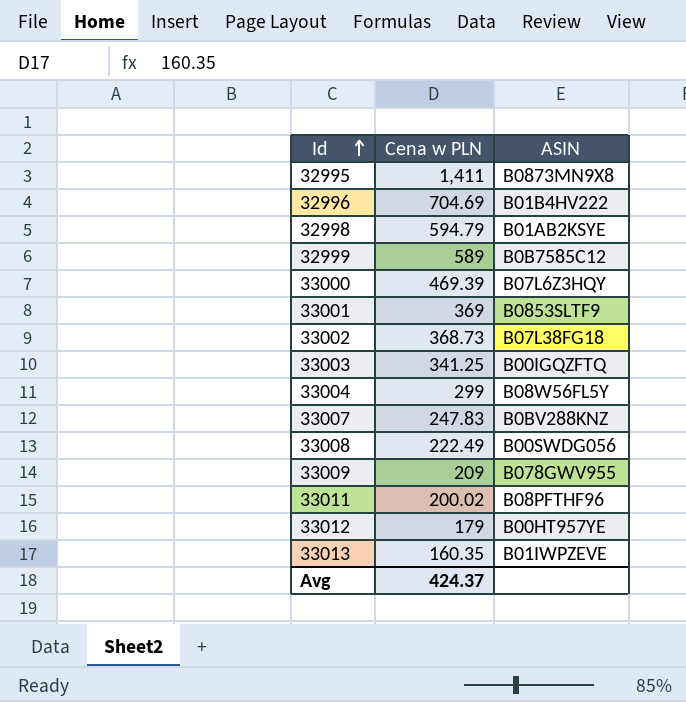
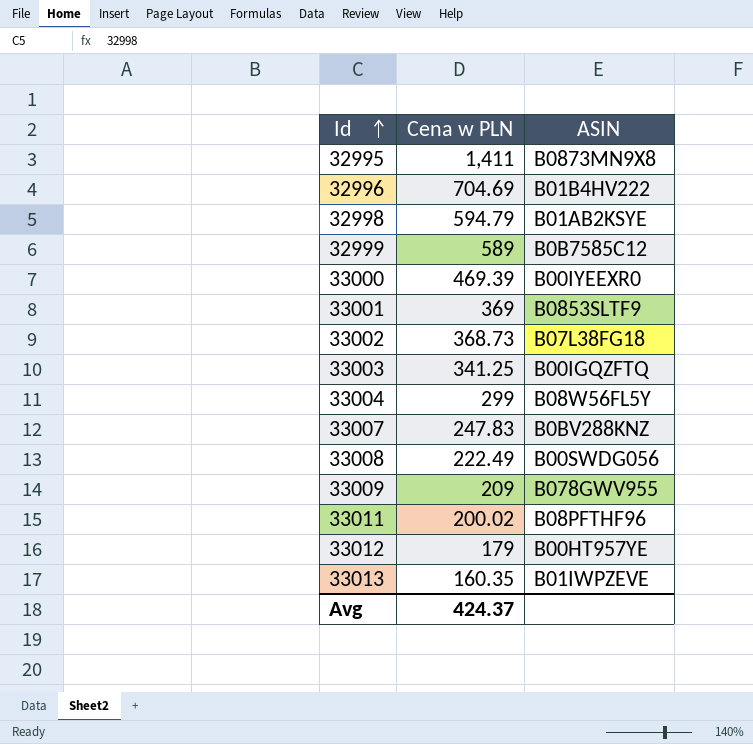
33000 | ASIN: B07L6Z3HQY -> B00IYEEXR0

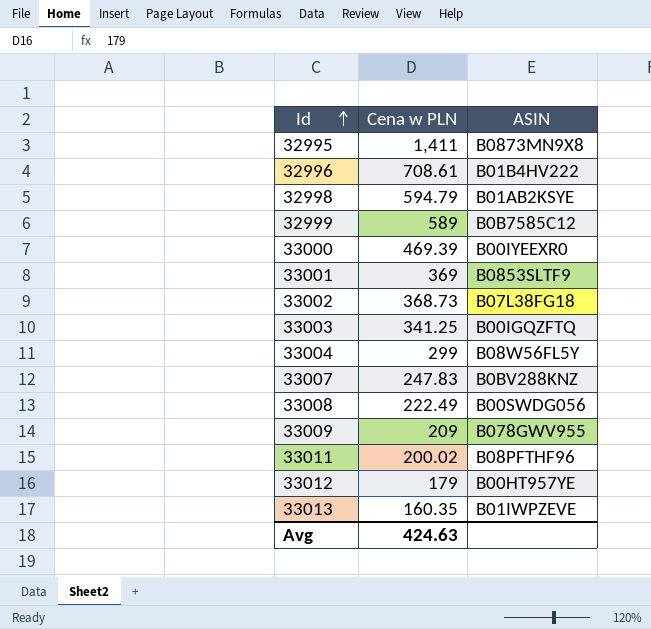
32996 | Cena w PLN: 704.69 -> 708.61
Avg | Cena w PLN: 424.37 -> 424.63

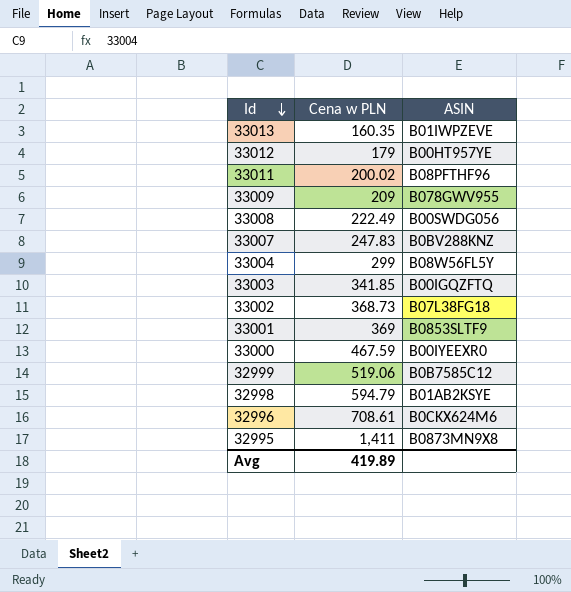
row order: Id ascending -> Id descending
33003 | Cena w PLN: 341.25 -> 341.85
33000 | Cena w PLN: 469.39 -> 467.59
32999 | Cena w PLN: 589 -> 519.06
32996 | ASIN: B01B4HV222 -> B0CKX624M6
Avg | Cena w PLN: 424.63 -> 419.89

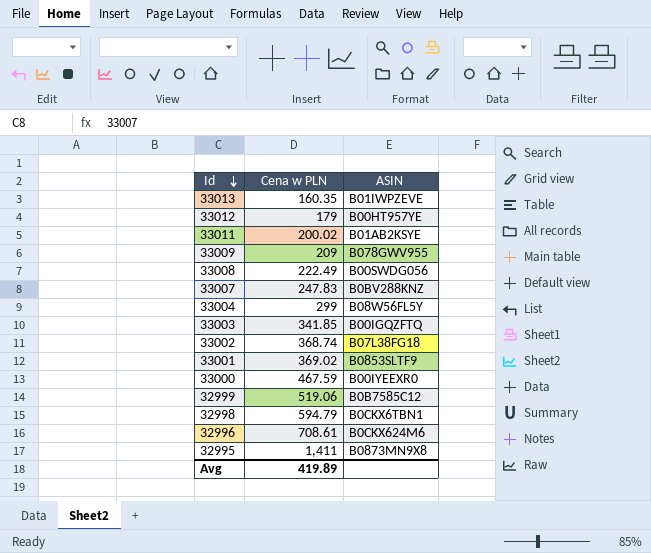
33011 | ASIN: B08PFTHF96 -> B01AB2KSYE
33002 | Cena w PLN: 368.73 -> 368.74
33001 | Cena w PLN: 369 -> 369.02
32998 | ASIN: B01AB2KSYE -> B0CKX6TBN1

